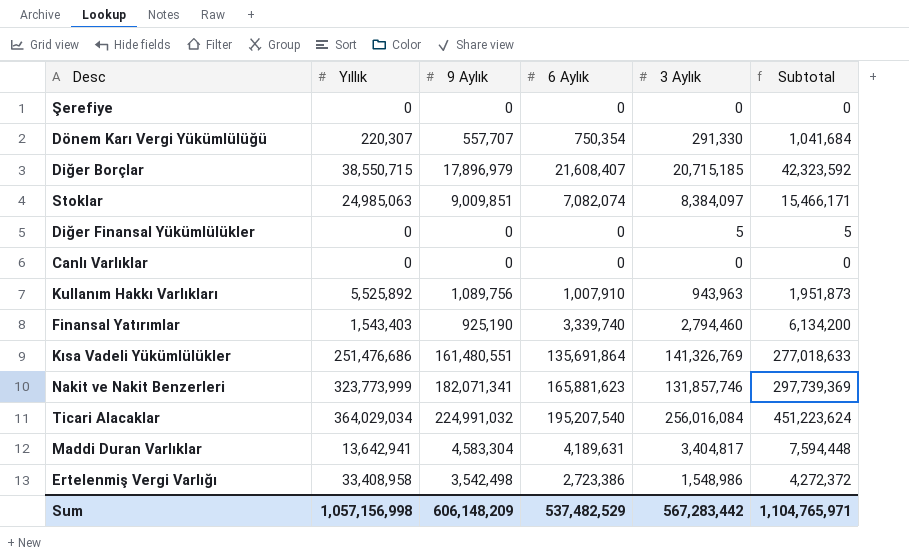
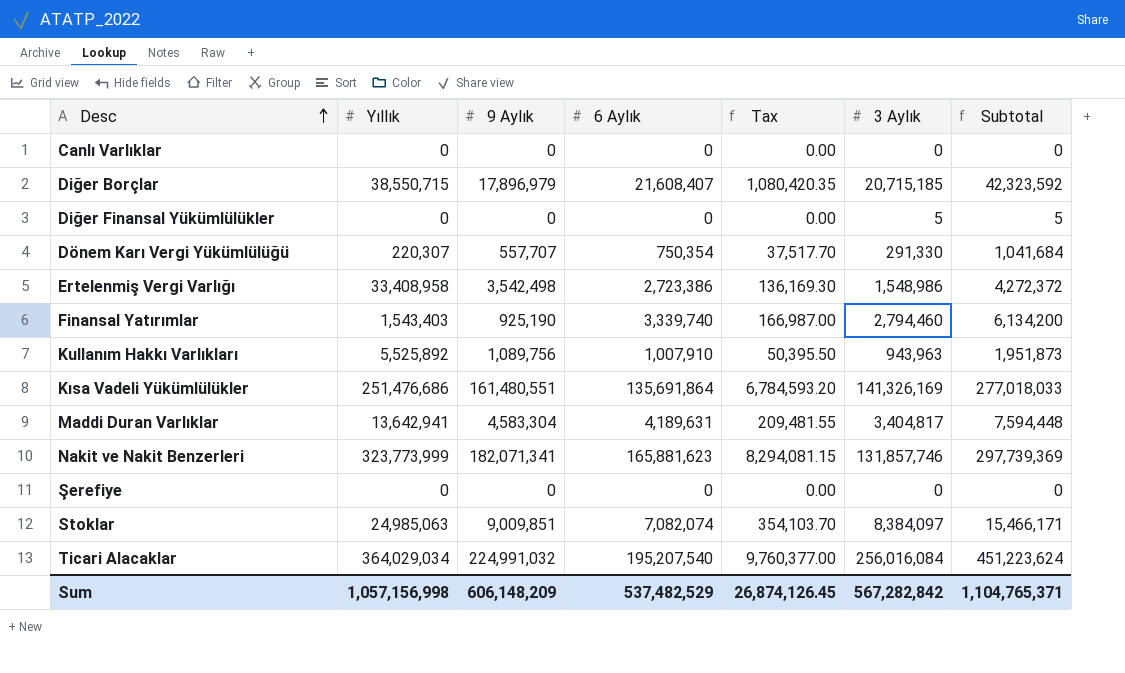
row order: none -> Desc ascending
column Tax | formula: none -> [6 Aylık] * 0.05
Kısa Vadeli Yükümlülükler | 3 Aylık: 141,326,769 -> 141,326,169
Kısa Vadeli Yükümlülükler | Subtotal: 277,018,633 -> 277,018,033
Sum | 3 Aylık: 567,283,442 -> 567,282,842
Sum | Subtotal: 1,104,765,971 -> 1,104,765,371

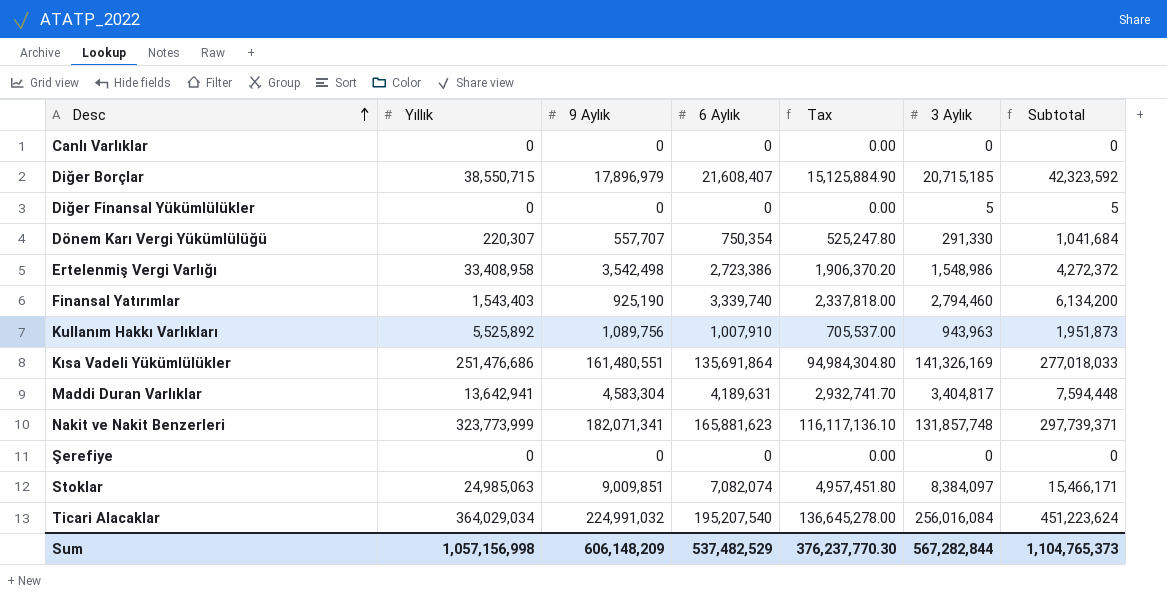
column Tax | formula: [6 Aylık] * 0.05 -> [6 Aylık] * 0.7
Nakit ve Nakit Benzerleri | 3 Aylık: 131,857,746 -> 131,857,748
Nakit ve Nakit Benzerleri | Subtotal: 297,739,369 -> 297,739,371
Sum | Tax: 26,874,126.45 -> 376,237,770.30
Sum | 3 Aylık: 567,282,842 -> 567,282,844
Sum | Subtotal: 1,104,765,371 -> 1,104,765,373

